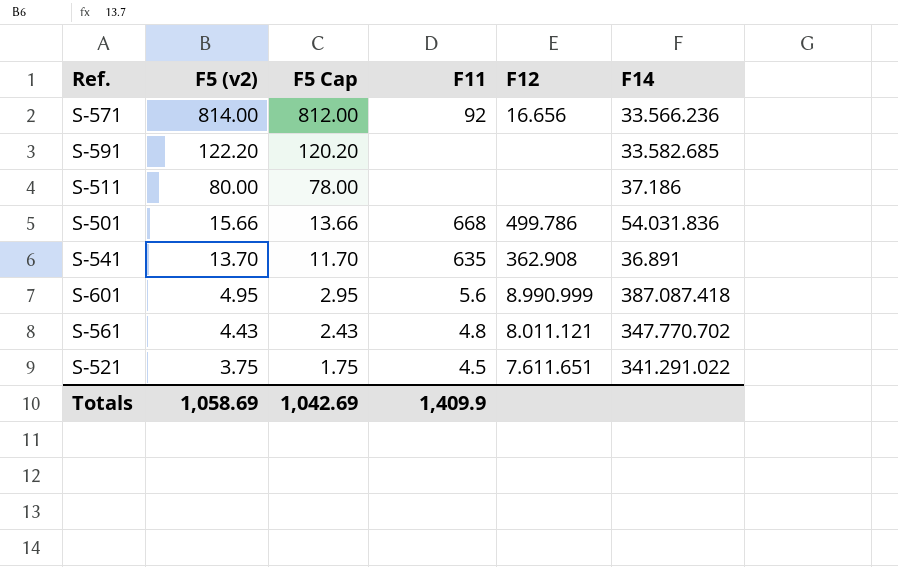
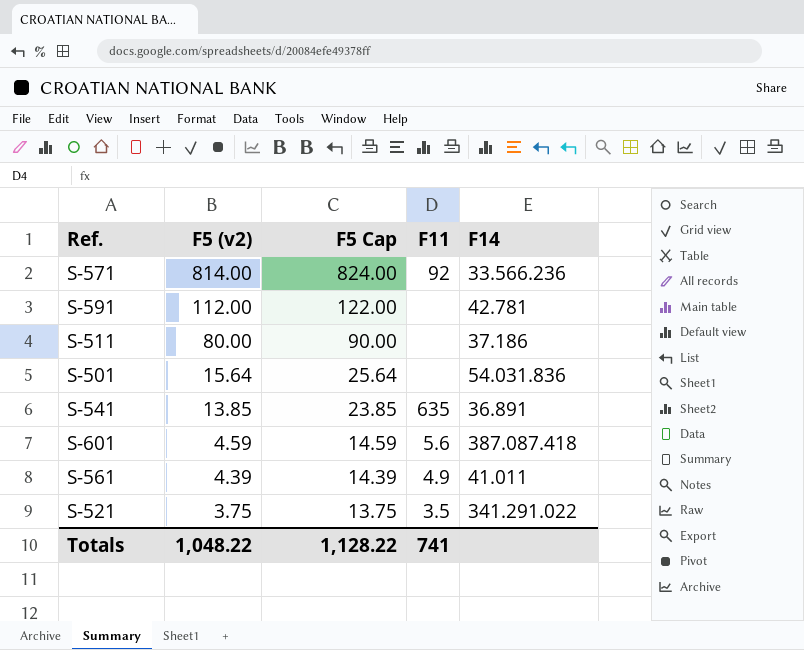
column F12 | position: 5 -> none
column F5 Cap | formula: [F5 (v2)] - 2 -> [F5 (v2)] + 10
S-591 | F5 (v2): 122.20 -> 112.00
S-591 | F14: 33.582.685 -> 42.781
S-501 | F5 (v2): 15.66 -> 15.64
S-501 | F11: 668 -> none
S-541 | F5 (v2): 13.70 -> 13.85
S-601 | F5 (v2): 4.95 -> 4.59
S-561 | F5 (v2): 4.43 -> 4.39
S-561 | F11: 4.8 -> 4.9
S-561 | F14: 347.770.702 -> 41.011
S-521 | F11: 4.5 -> 3.5
Totals | F5 (v2): 1,058.69 -> 1,048.22
Totals | F5 Cap: 1,042.69 -> 1,128.22
Totals | F11: 1,409.9 -> 741

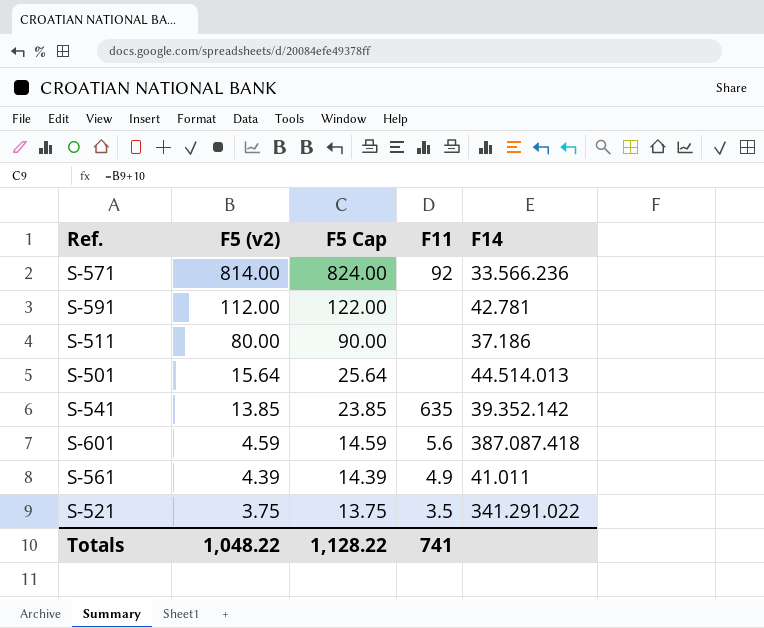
S-501 | F14: 54.031.836 -> 44.514.013
S-541 | F14: 36.891 -> 39.352.142

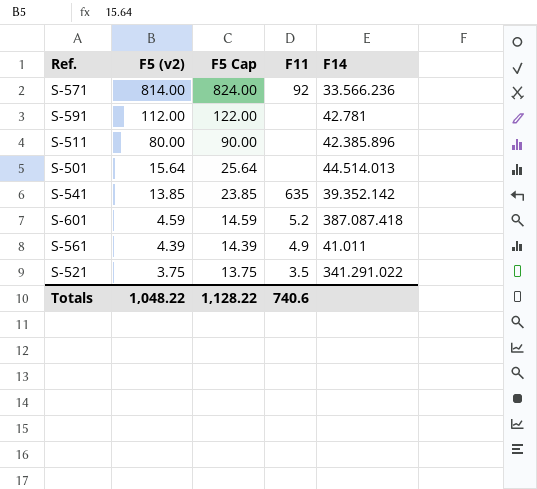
S-511 | F14: 37.186 -> 42.385.896
S-601 | F11: 5.6 -> 5.2
Totals | F11: 741 -> 740.6

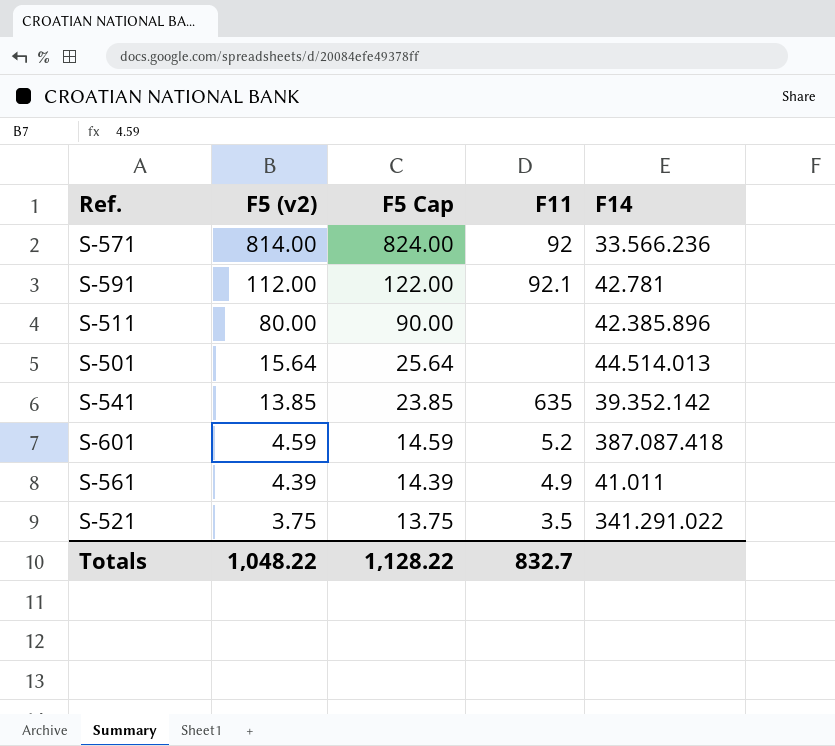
S-591 | F11: none -> 92.1
Totals | F11: 740.6 -> 832.7

